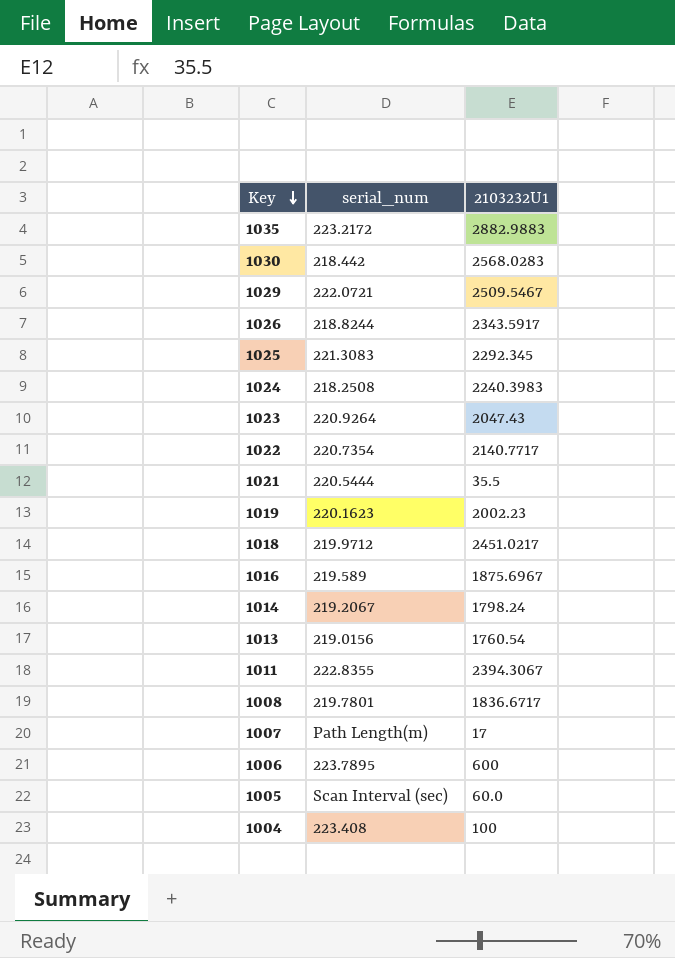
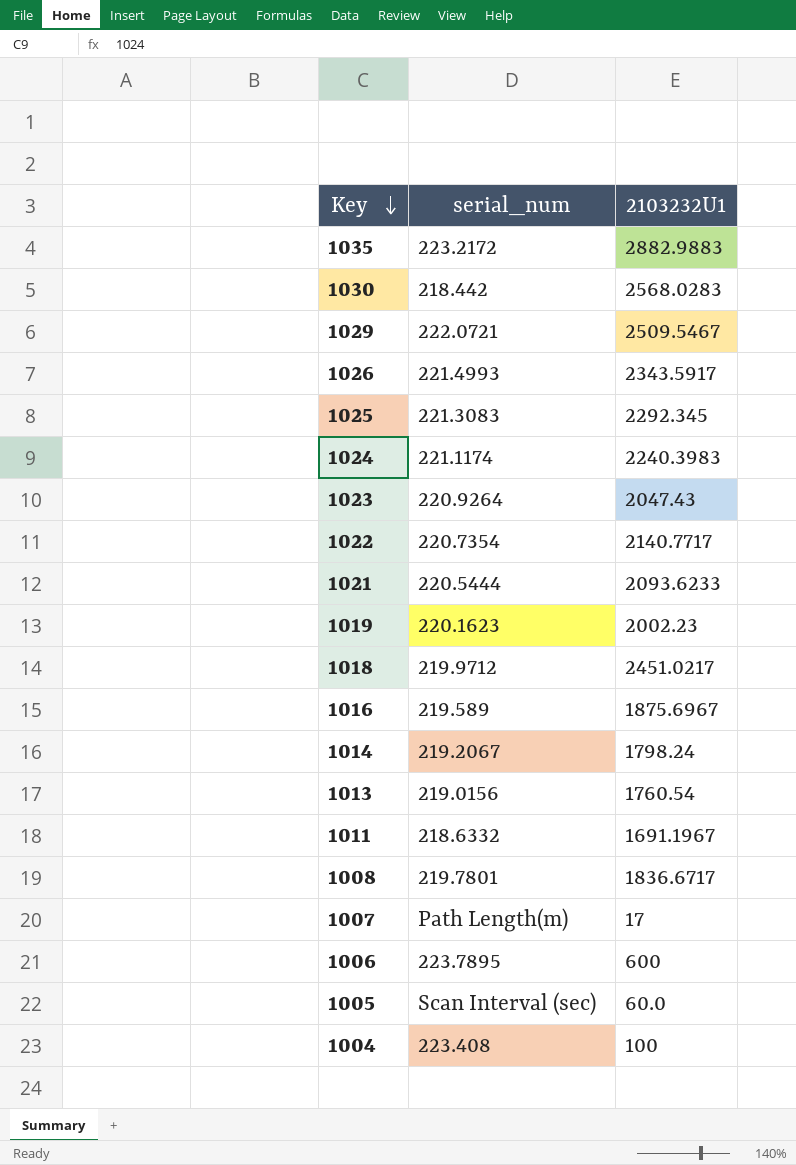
1026 | serial_num: 218.8244 -> 221.4993
1024 | serial_num: 218.2508 -> 221.1174
1021 | 2103232U1: 35.5 -> 2093.6233
1011 | serial_num: 222.8355 -> 218.6332
1011 | 2103232U1: 2394.3067 -> 1691.1967

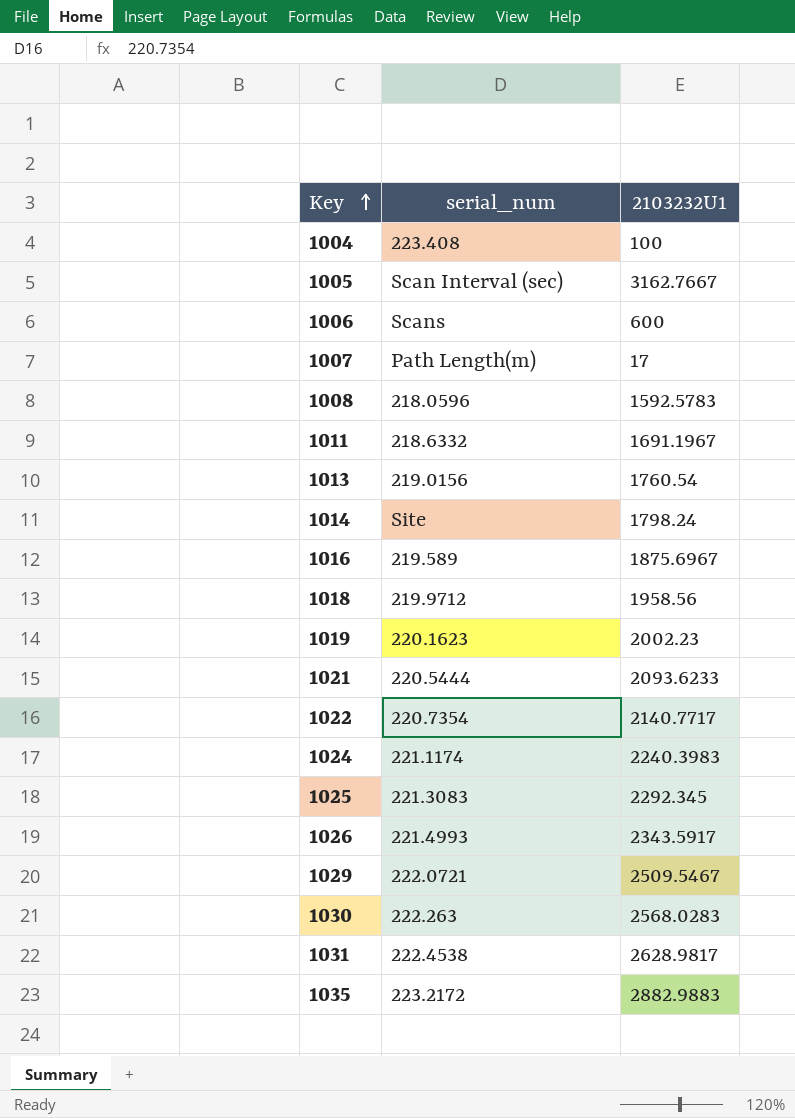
row order: Key descending -> Key ascending
row 1023: 220.9264 | 2047.43 -> none
1005 | 2103232U1: 60.0 -> 3162.7667
1006 | serial_num: 223.7895 -> Scans
1008 | serial_num: 219.7801 -> 218.0596
1008 | 2103232U1: 1836.6717 -> 1592.5783
1014 | serial_num: 219.2067 -> Site
1018 | 2103232U1: 2451.0217 -> 1958.56
1030 | serial_num: 218.442 -> 222.263
row 1031: none -> 222.4538 | 2628.9817

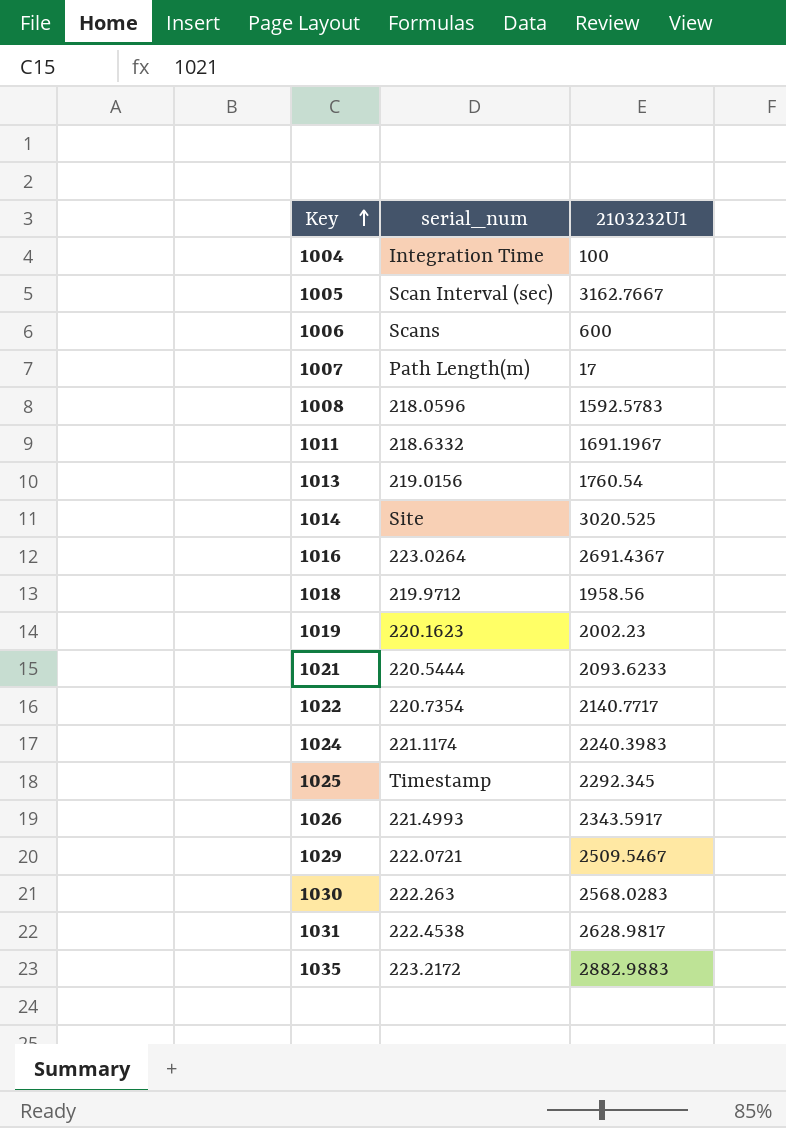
1004 | serial_num: 223.408 -> Integration Time
1014 | 2103232U1: 1798.24 -> 3020.525
1016 | serial_num: 219.589 -> 223.0264
1016 | 2103232U1: 1875.6967 -> 2691.4367
1025 | serial_num: 221.3083 -> Timestamp

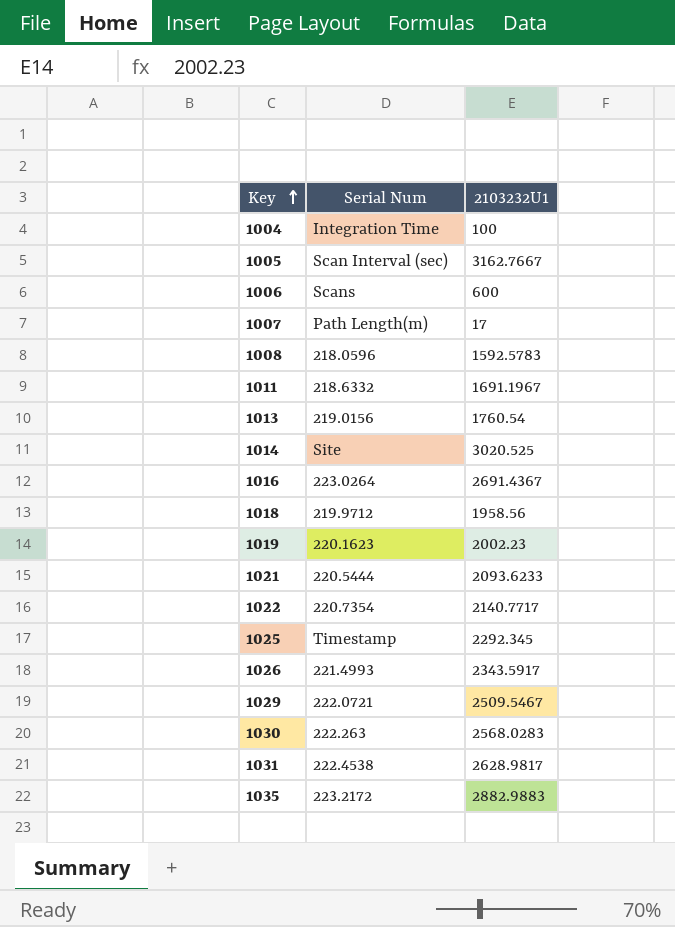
column name: serial_num -> Serial Num
row 1024: 221.1174 | 2240.3983 -> none

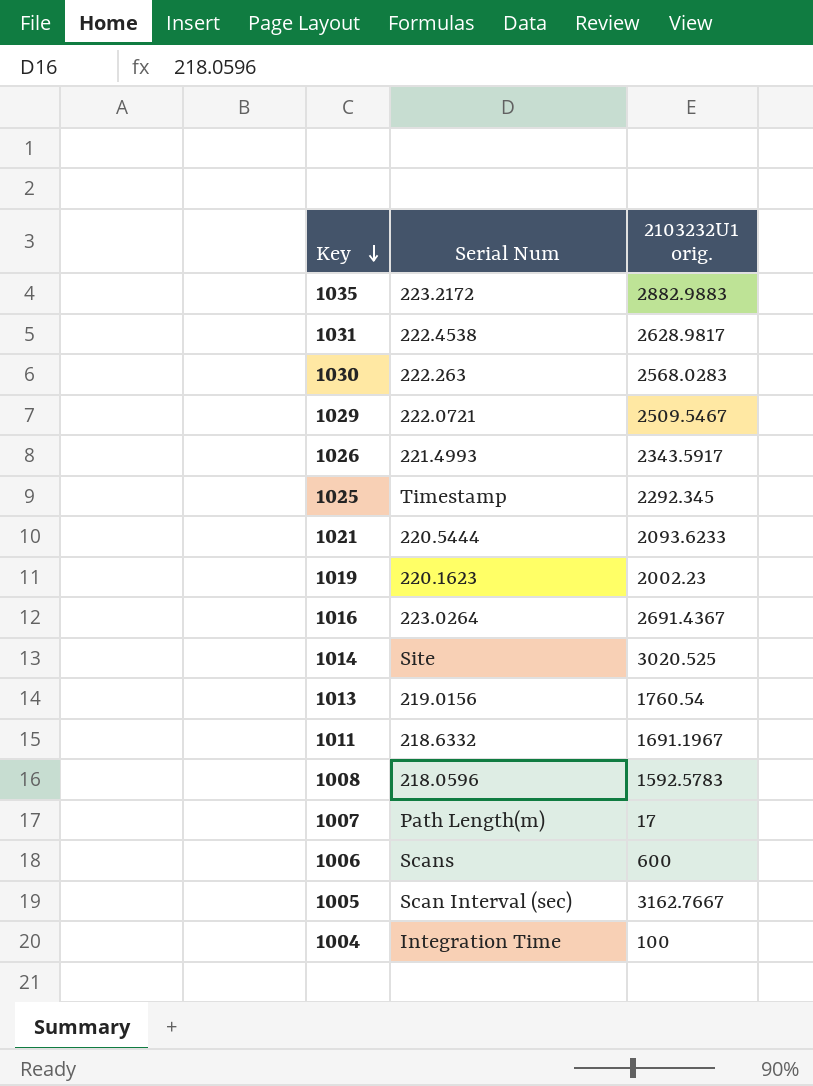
row order: Key ascending -> Key descending
column name: 2103232U1 -> 2103232U1 orig.
row 1018: 219.9712 | 1958.56 -> none
row 1022: 220.7354 | 2140.7717 -> none

